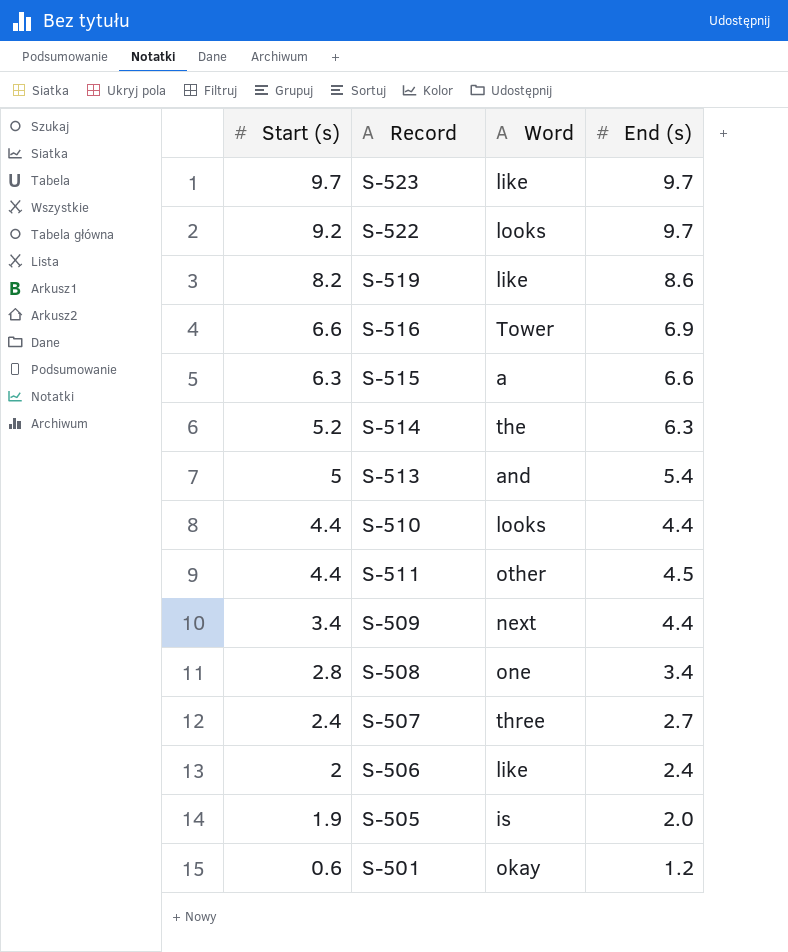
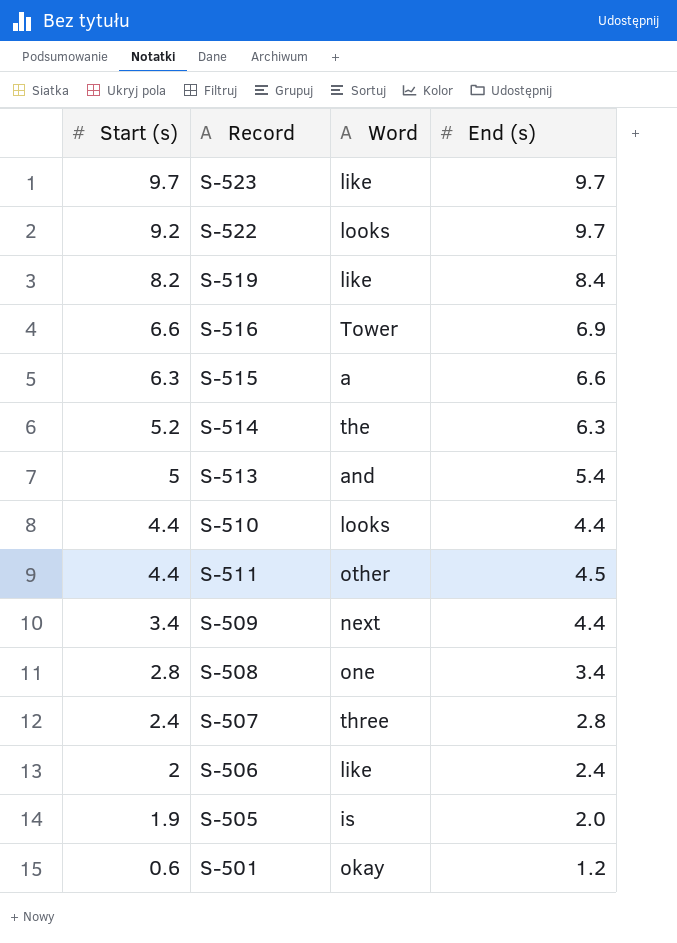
S-519 | End (s): 8.6 -> 8.4
S-507 | End (s): 2.7 -> 2.8

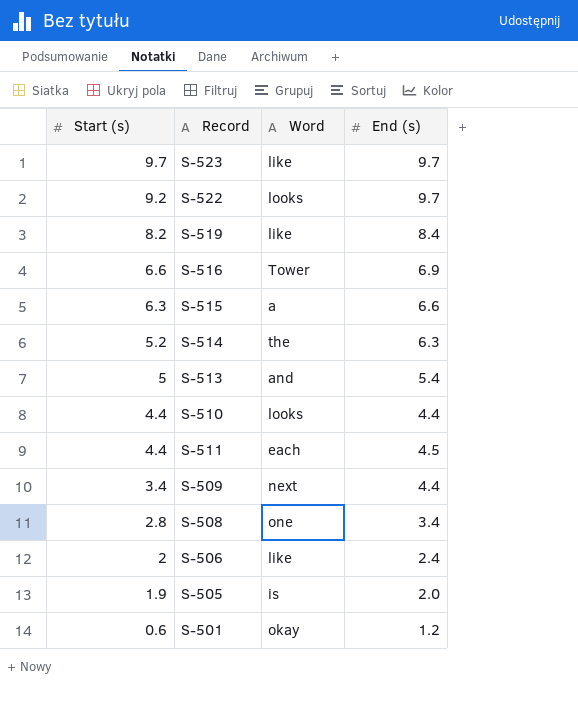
row S-507: 2.4 | three | 2.8 -> none
S-511 | Word: other -> each

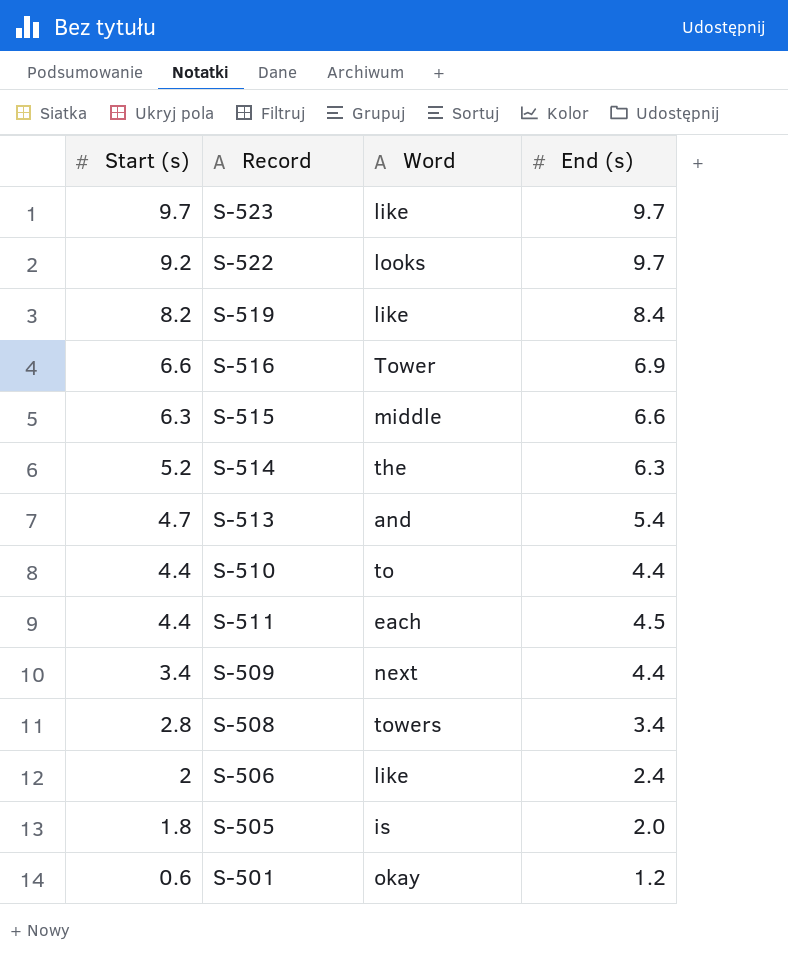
S-515 | Word: a -> middle
S-513 | Start (s): 5 -> 4.7
S-510 | Word: looks -> to
S-508 | Word: one -> towers
S-505 | Start (s): 1.9 -> 1.8

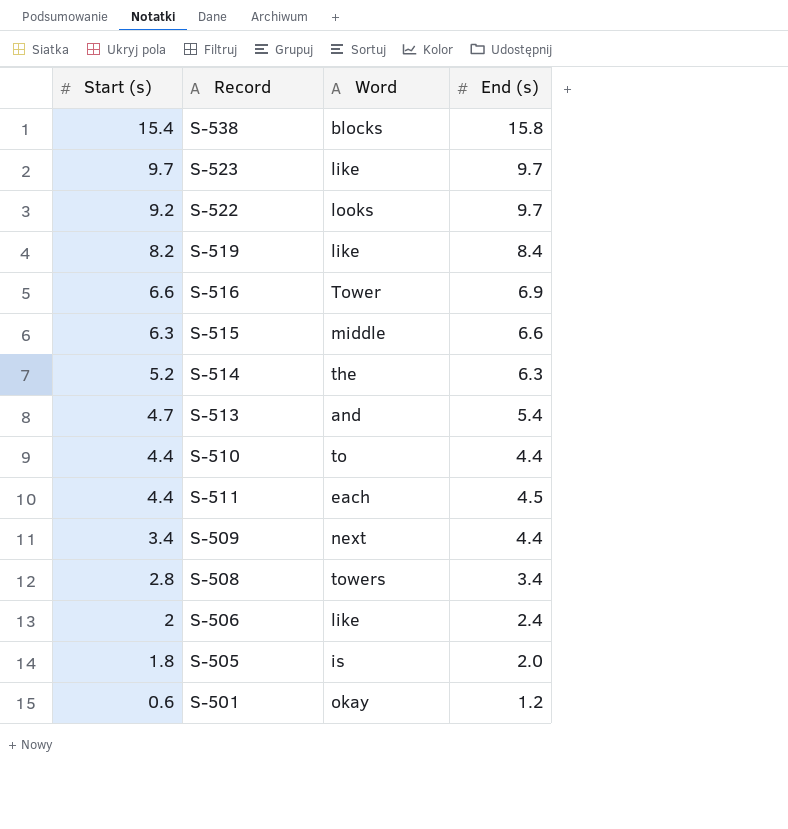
row S-538: none -> 15.4 | blocks | 15.8

